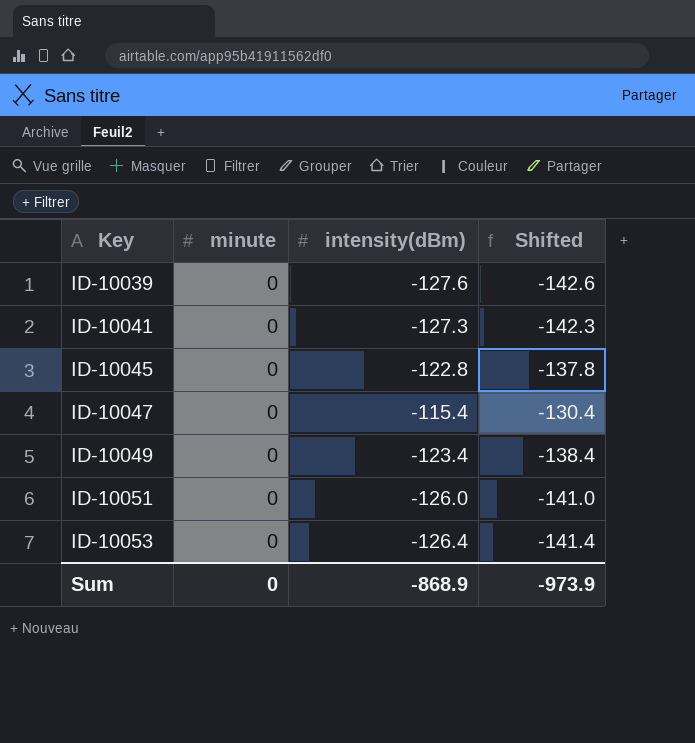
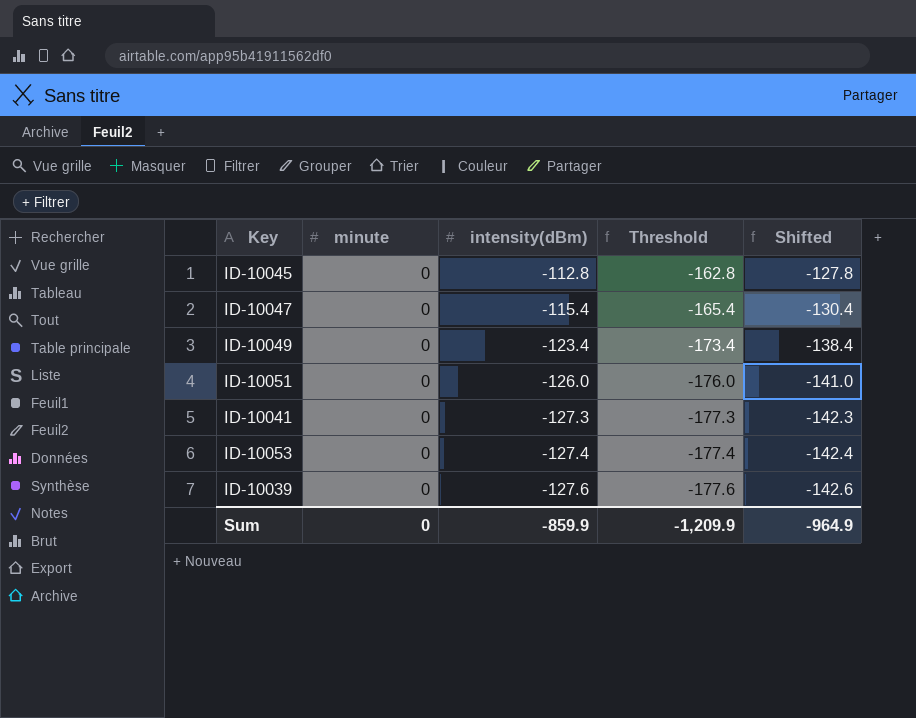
row order: Key ascending -> intensity(dBm) descending
column Threshold | formula: none -> [intensity(dBm)] - 50
ID-10045 | intensity(dBm): -122.8 -> -112.8
ID-10045 | Shifted: -137.8 -> -127.8
ID-10053 | intensity(dBm): -126.4 -> -127.4
ID-10053 | Shifted: -141.4 -> -142.4
Sum | intensity(dBm): -868.9 -> -859.9
Sum | Shifted: -973.9 -> -964.9

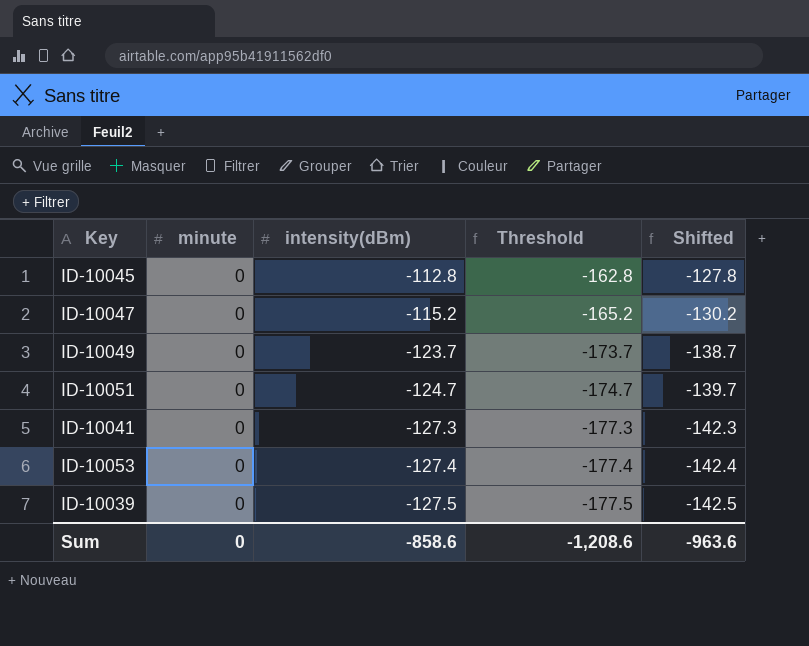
ID-10047 | intensity(dBm): -115.4 -> -115.2
ID-10047 | Threshold: -165.4 -> -165.2
ID-10047 | Shifted: -130.4 -> -130.2
ID-10049 | intensity(dBm): -123.4 -> -123.7
ID-10049 | Threshold: -173.4 -> -173.7
ID-10049 | Shifted: -138.4 -> -138.7
ID-10051 | intensity(dBm): -126.0 -> -124.7
ID-10051 | Threshold: -176.0 -> -174.7
ID-10051 | Shifted: -141.0 -> -139.7
ID-10039 | intensity(dBm): -127.6 -> -127.5
ID-10039 | Threshold: -177.6 -> -177.5
ID-10039 | Shifted: -142.6 -> -142.5
Sum | intensity(dBm): -859.9 -> -858.6
Sum | Threshold: -1,209.9 -> -1,208.6
Sum | Shifted: -964.9 -> -963.6

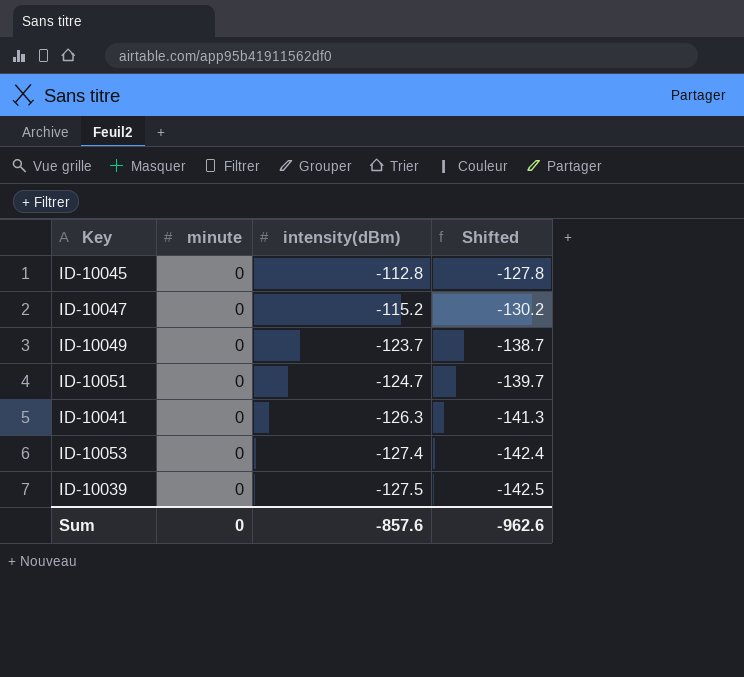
column Threshold | formula: [intensity(dBm)] - 50 -> none
ID-10041 | intensity(dBm): -127.3 -> -126.3
ID-10041 | Shifted: -142.3 -> -141.3
Sum | intensity(dBm): -858.6 -> -857.6
Sum | Shifted: -963.6 -> -962.6

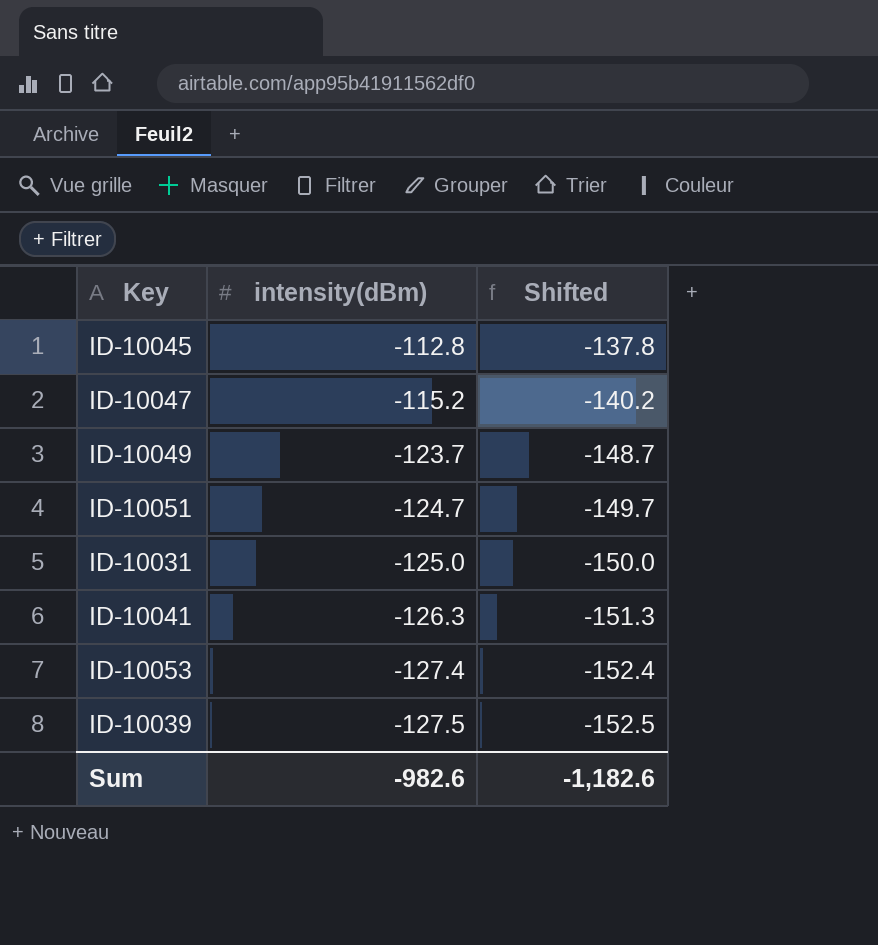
column minute | position: 2 -> none
column Shifted | formula: [intensity(dBm)] - 15 -> [intensity(dBm)] - 25
row ID-10031: none -> -125.0 | -150.0
Sum | intensity(dBm): -857.6 -> -982.6
Sum | Shifted: -962.6 -> -1,182.6

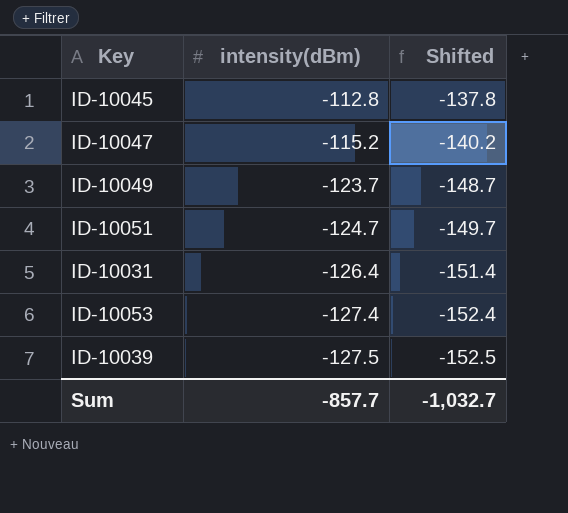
row ID-10041: -126.3 | -151.3 -> none
ID-10031 | intensity(dBm): -125.0 -> -126.4
ID-10031 | Shifted: -150.0 -> -151.4
Sum | intensity(dBm): -982.6 -> -857.7
Sum | Shifted: -1,182.6 -> -1,032.7

